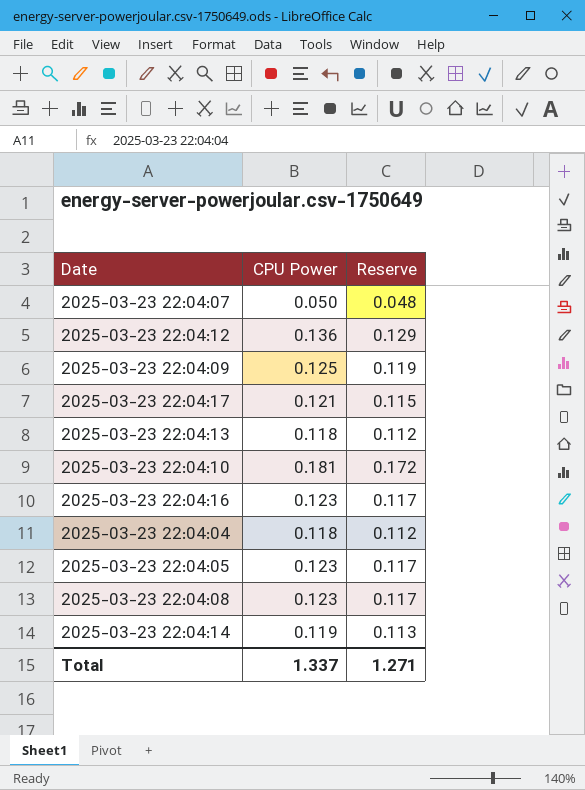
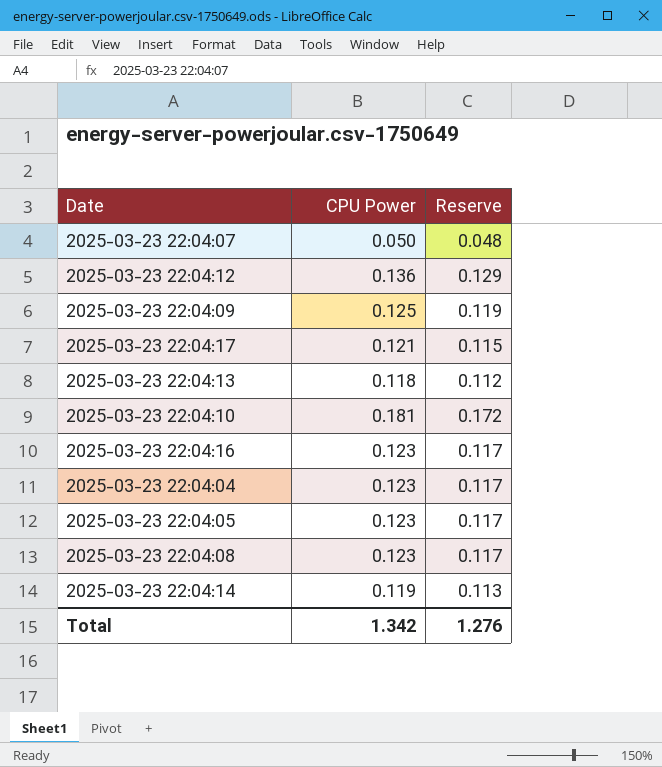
2025-03-23 22:04:04 | CPU Power: 0.118 -> 0.123
2025-03-23 22:04:04 | Reserve: 0.112 -> 0.117
Total | CPU Power: 1.337 -> 1.342
Total | Reserve: 1.271 -> 1.276

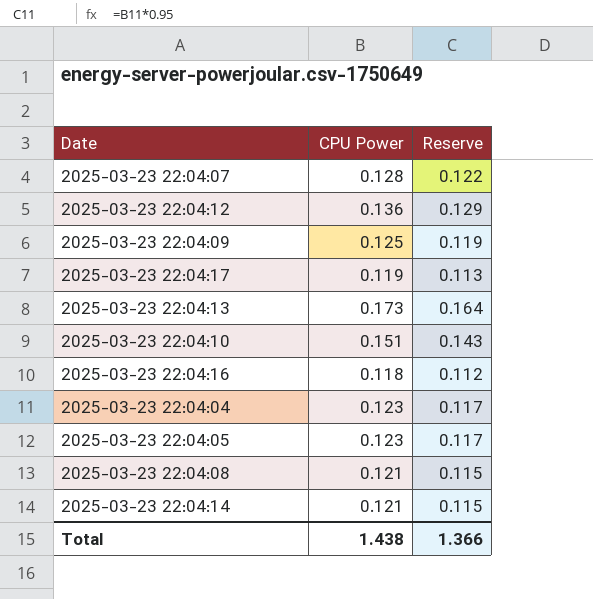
2025-03-23 22:04:07 | CPU Power: 0.050 -> 0.128
2025-03-23 22:04:07 | Reserve: 0.048 -> 0.122
2025-03-23 22:04:17 | CPU Power: 0.121 -> 0.119
2025-03-23 22:04:17 | Reserve: 0.115 -> 0.113
2025-03-23 22:04:13 | CPU Power: 0.118 -> 0.173
2025-03-23 22:04:13 | Reserve: 0.112 -> 0.164
2025-03-23 22:04:10 | CPU Power: 0.181 -> 0.151
2025-03-23 22:04:10 | Reserve: 0.172 -> 0.143
2025-03-23 22:04:16 | CPU Power: 0.123 -> 0.118
2025-03-23 22:04:16 | Reserve: 0.117 -> 0.112
2025-03-23 22:04:08 | CPU Power: 0.123 -> 0.121
2025-03-23 22:04:08 | Reserve: 0.117 -> 0.115
2025-03-23 22:04:14 | CPU Power: 0.119 -> 0.121
2025-03-23 22:04:14 | Reserve: 0.113 -> 0.115
Total | CPU Power: 1.342 -> 1.438
Total | Reserve: 1.276 -> 1.366

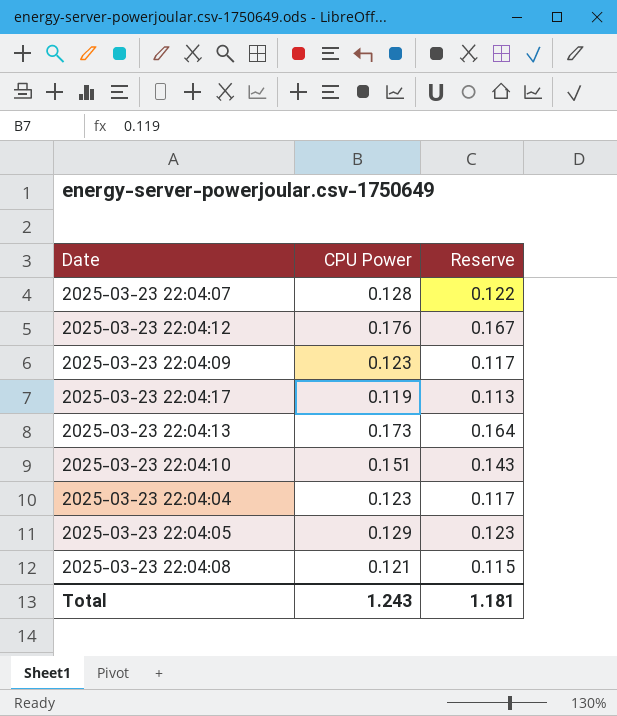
row 2025-03-23 22:04:16: 0.118 | 0.112 -> none
row 2025-03-23 22:04:14: 0.121 | 0.115 -> none
2025-03-23 22:04:12 | CPU Power: 0.136 -> 0.176
2025-03-23 22:04:12 | Reserve: 0.129 -> 0.167
2025-03-23 22:04:09 | CPU Power: 0.125 -> 0.123
2025-03-23 22:04:09 | Reserve: 0.119 -> 0.117
2025-03-23 22:04:05 | CPU Power: 0.123 -> 0.129
2025-03-23 22:04:05 | Reserve: 0.117 -> 0.123
Total | CPU Power: 1.438 -> 1.243
Total | Reserve: 1.366 -> 1.181

